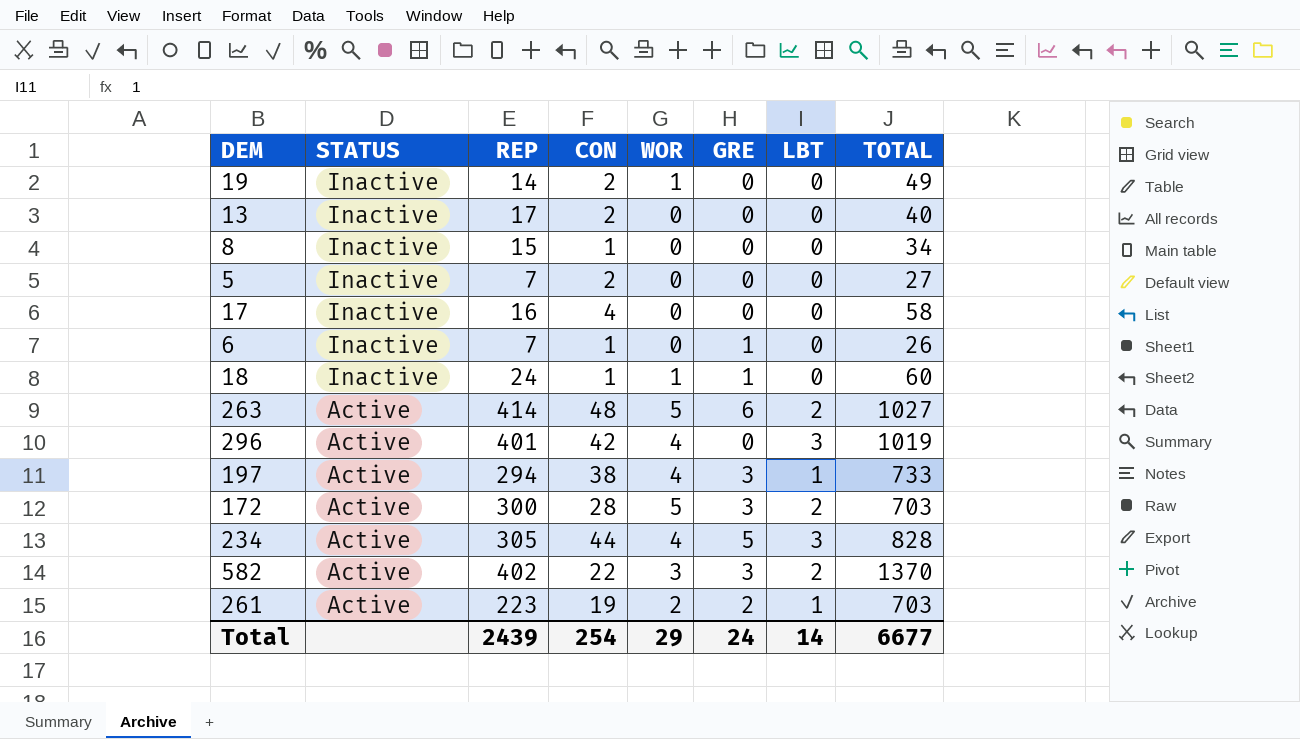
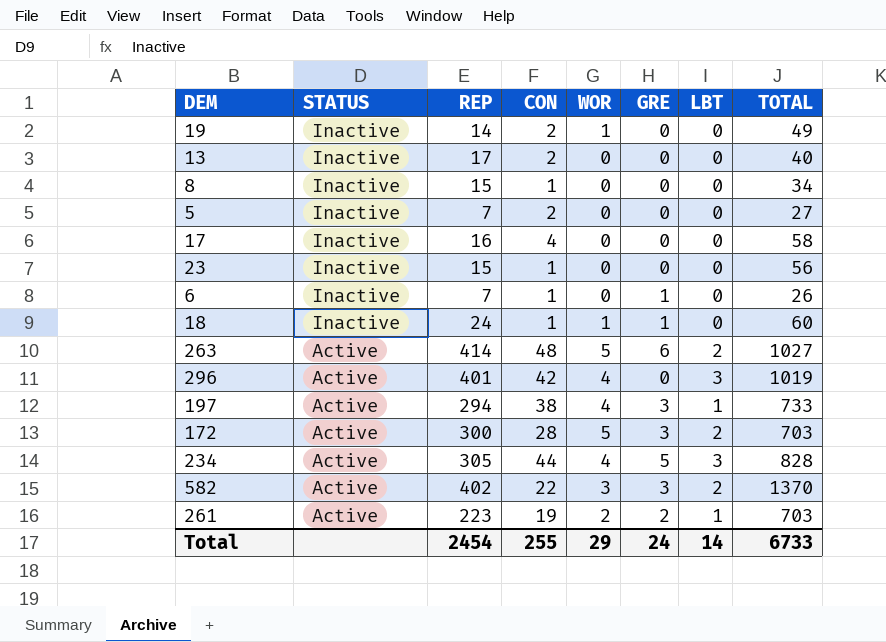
row 23: none -> Inactive | 15 | 1 | 0 | 0 | 0 | 56
Total | REP: 2439 -> 2454
Total | CON: 254 -> 255
Total | TOTAL: 6677 -> 6733

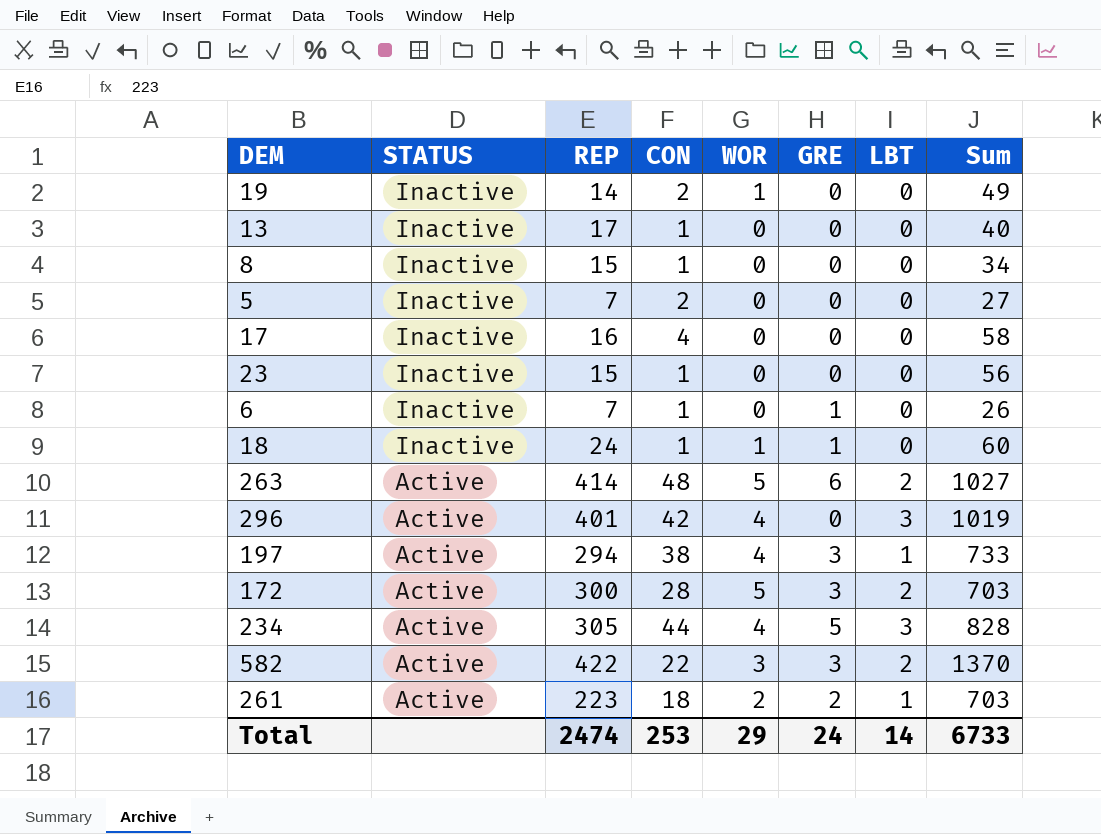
column name: TOTAL -> Sum
13 | CON: 2 -> 1
582 | REP: 402 -> 422
261 | CON: 19 -> 18
Total | REP: 2454 -> 2474
Total | CON: 255 -> 253

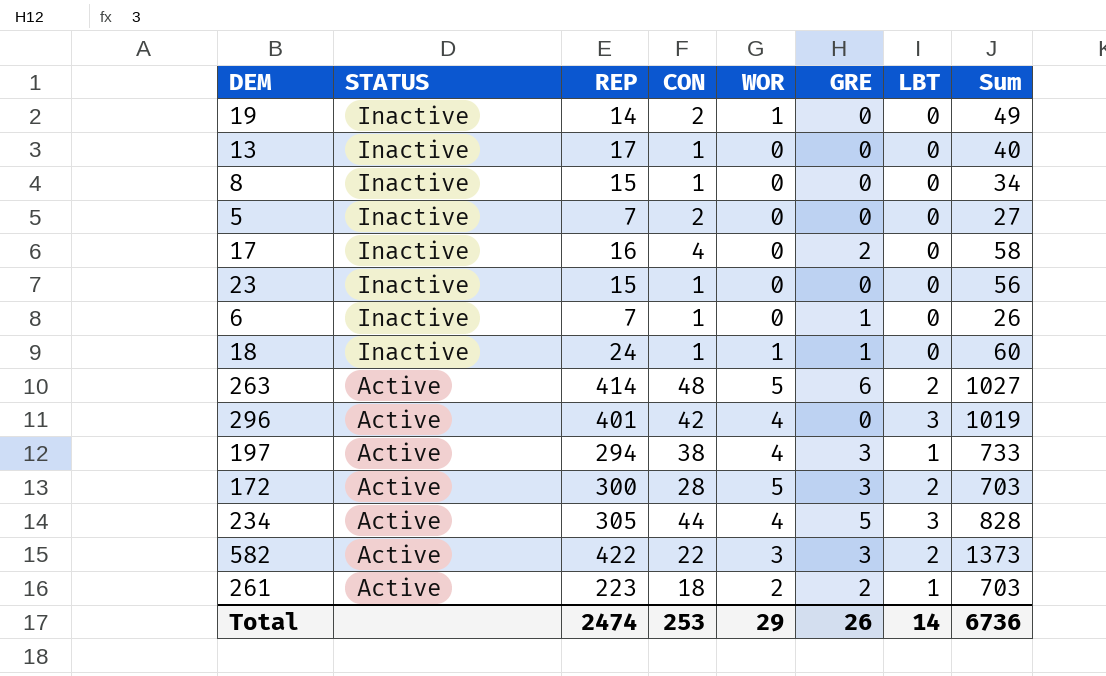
17 | GRE: 0 -> 2
582 | Sum: 1370 -> 1373
Total | GRE: 24 -> 26
Total | Sum: 6733 -> 6736

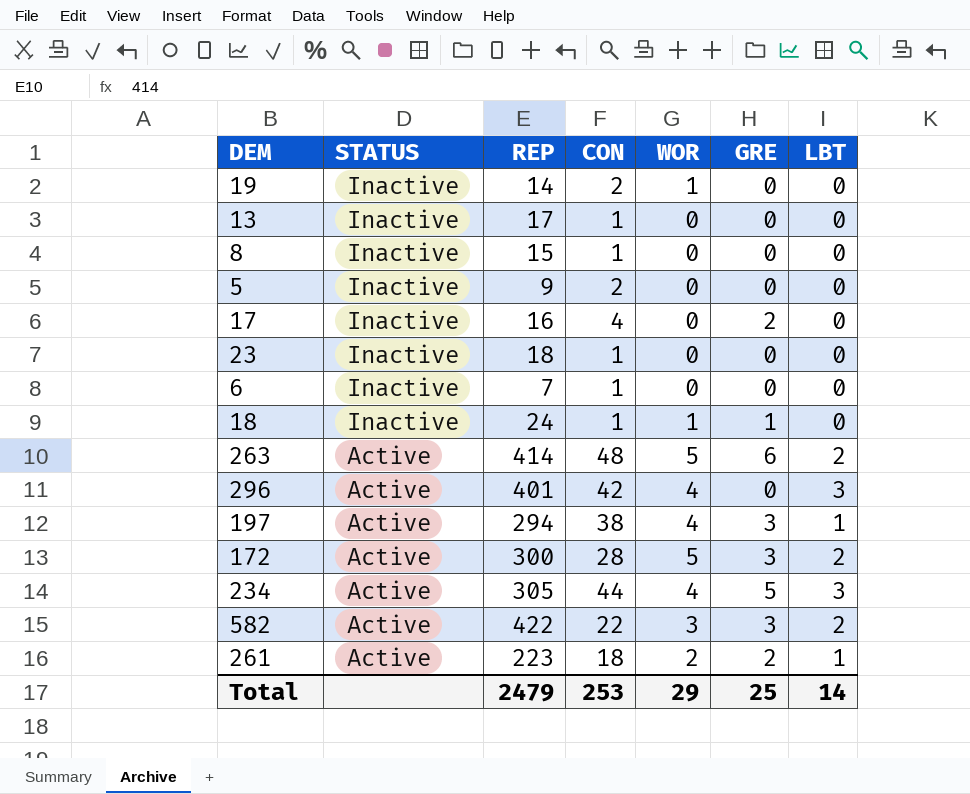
column Sum | position: 8 -> none
5 | REP: 7 -> 9
23 | REP: 15 -> 18
6 | GRE: 1 -> 0
Total | REP: 2474 -> 2479
Total | GRE: 26 -> 25

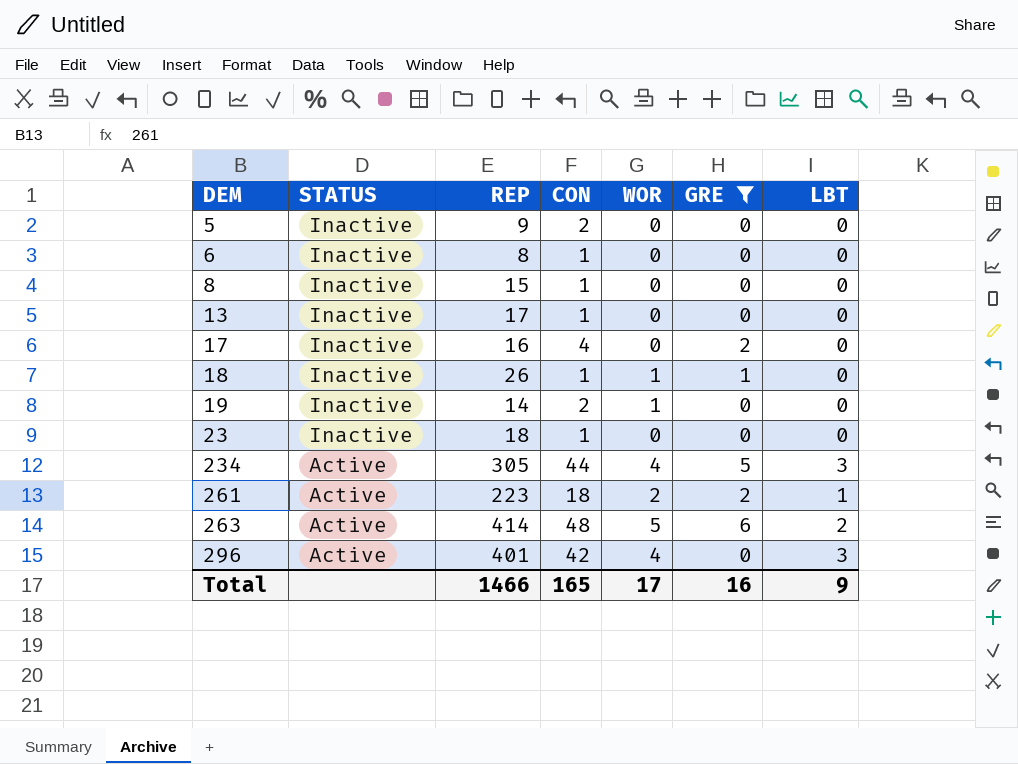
filter: none -> GRE != 3
row order: STATUS descending -> DEM ascending
6 | REP: 7 -> 8
18 | REP: 24 -> 26
Total | REP: 2479 -> 1466
Total | CON: 253 -> 165
Total | WOR: 29 -> 17
Total | GRE: 25 -> 16
Total | LBT: 14 -> 9

